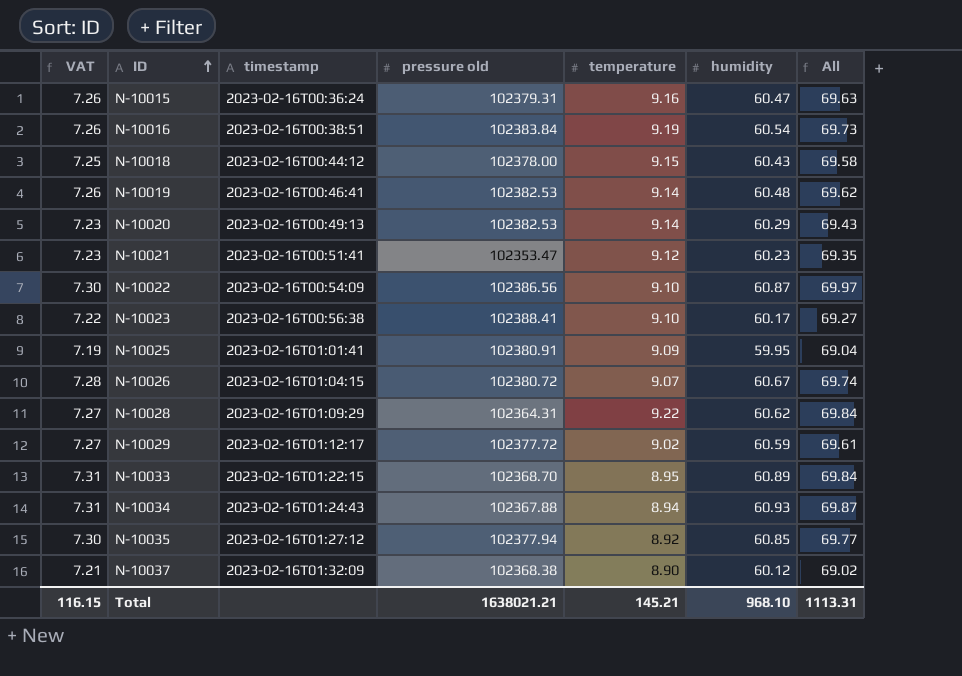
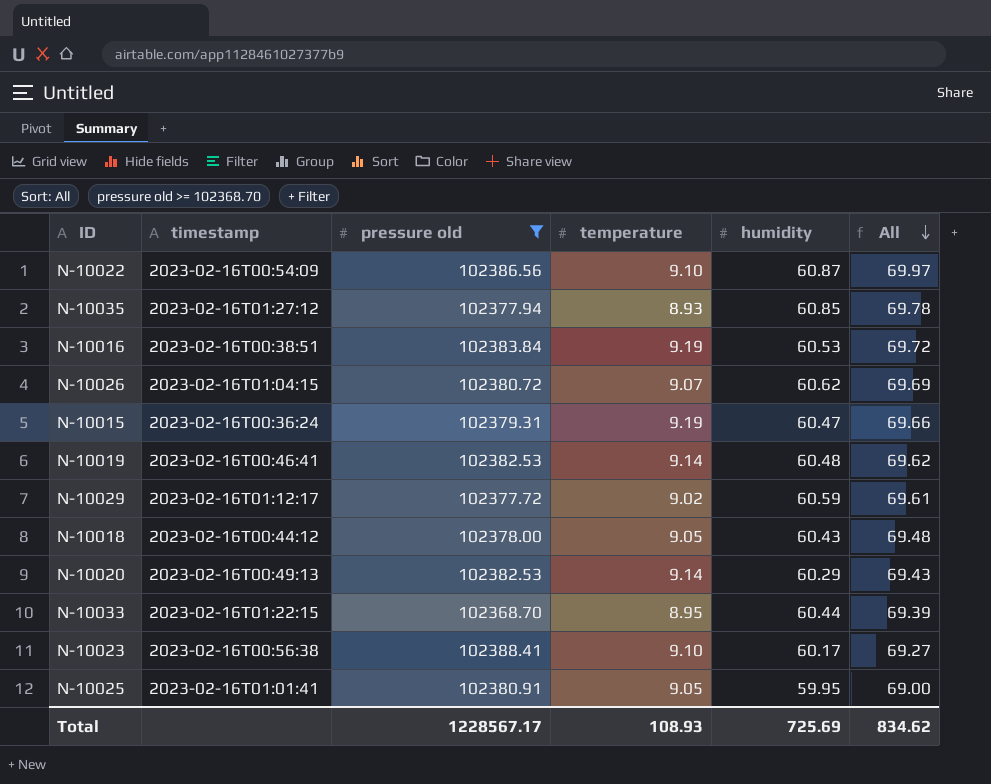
filter: none -> pressure old >= 102368.70
row order: ID ascending -> All descending
column VAT | formula: [humidity] * 0.12 -> none
N-10035 | temperature: 8.92 -> 8.93
N-10035 | All: 69.77 -> 69.78
N-10016 | humidity: 60.54 -> 60.53
N-10016 | All: 69.73 -> 69.72
N-10026 | humidity: 60.67 -> 60.62
N-10026 | All: 69.74 -> 69.69
N-10015 | temperature: 9.16 -> 9.19
N-10015 | All: 69.63 -> 69.66
N-10018 | temperature: 9.15 -> 9.05
N-10018 | All: 69.58 -> 69.48
N-10033 | humidity: 60.89 -> 60.44
N-10033 | All: 69.84 -> 69.39
N-10025 | temperature: 9.09 -> 9.05
N-10025 | All: 69.04 -> 69.00
Total | pressure old: 1638021.21 -> 1228567.17
Total | temperature: 145.21 -> 108.93
Total | humidity: 968.10 -> 725.69
Total | All: 1113.31 -> 834.62

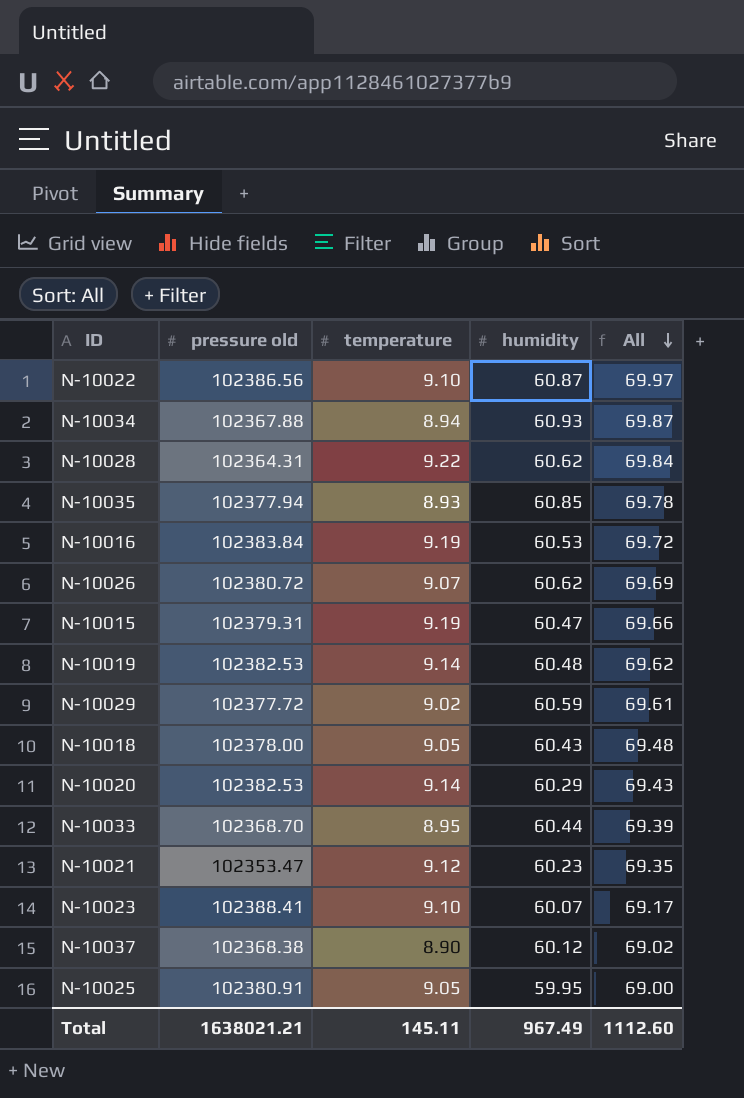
filter: pressure old >= 102368.70 -> none
column timestamp | position: 2 -> none
N-10023 | humidity: 60.17 -> 60.07
N-10023 | All: 69.27 -> 69.17
Total | pressure old: 1228567.17 -> 1638021.21
Total | temperature: 108.93 -> 145.11
Total | humidity: 725.69 -> 967.49
Total | All: 834.62 -> 1112.60

